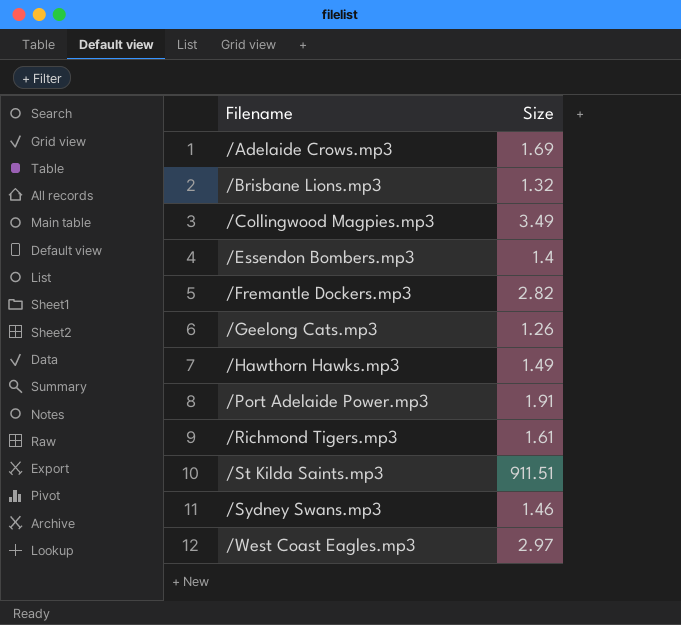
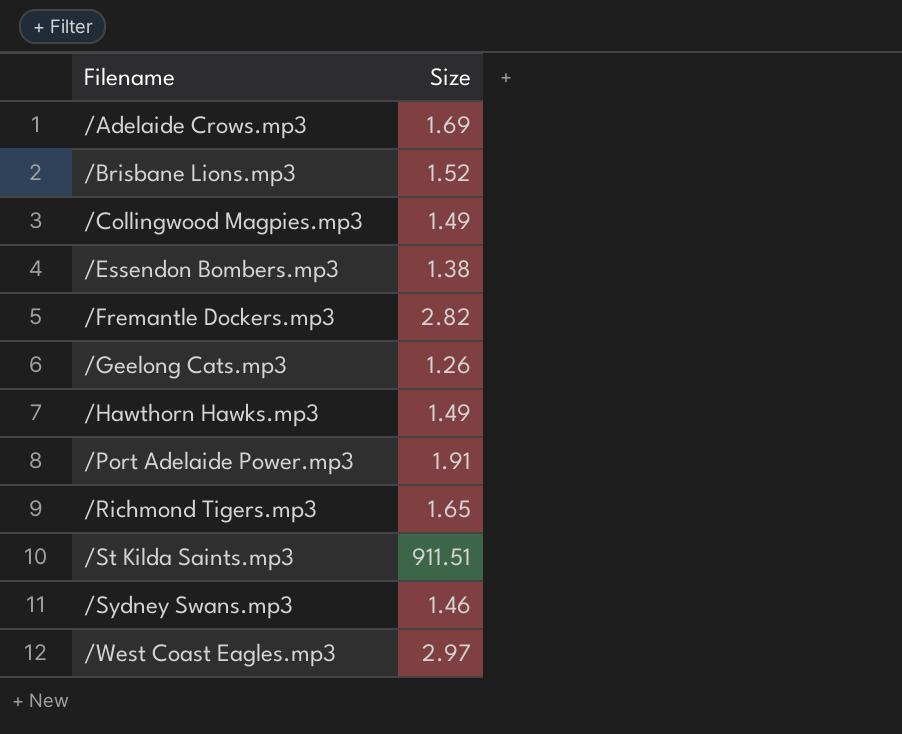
/Brisbane Lions.mp3 | Size: 1.32 -> 1.52
/Collingwood Magpies.mp3 | Size: 3.49 -> 1.49
/Essendon Bombers.mp3 | Size: 1.4 -> 1.38
/Richmond Tigers.mp3 | Size: 1.61 -> 1.65

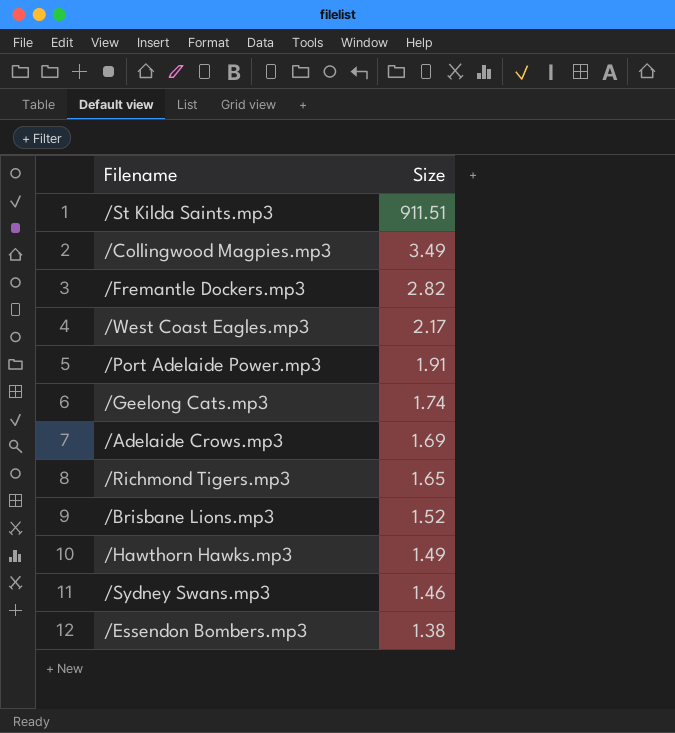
row order: Filename ascending -> Size descending
/Collingwood Magpies.mp3 | Size: 1.49 -> 3.49
/West Coast Eagles.mp3 | Size: 2.97 -> 2.17
/Geelong Cats.mp3 | Size: 1.26 -> 1.74

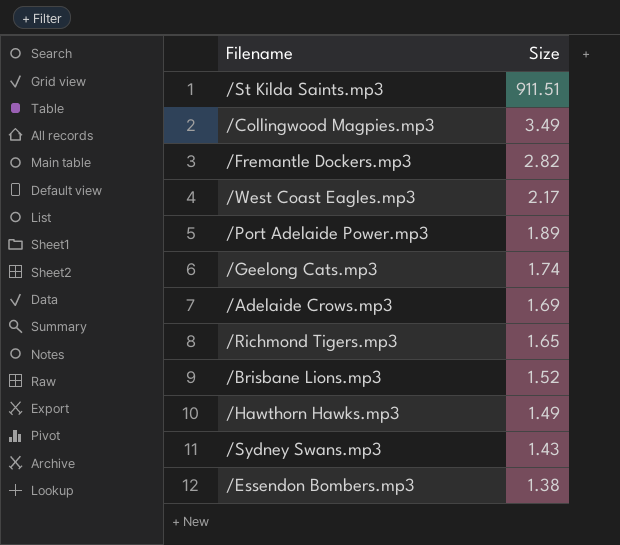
/Port Adelaide Power.mp3 | Size: 1.91 -> 1.89
/Sydney Swans.mp3 | Size: 1.46 -> 1.43

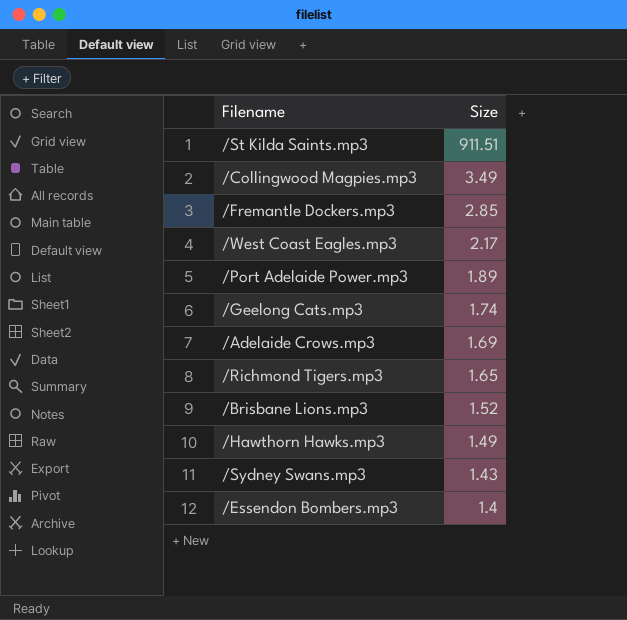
/Fremantle Dockers.mp3 | Size: 2.82 -> 2.85
/Essendon Bombers.mp3 | Size: 1.38 -> 1.4

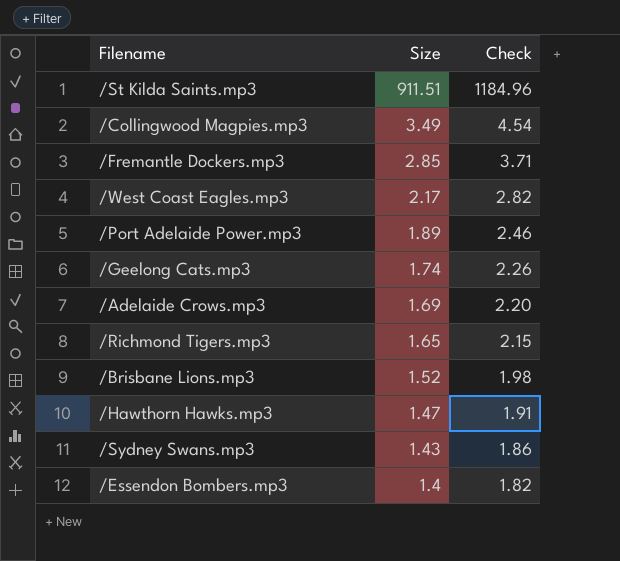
column Check | formula: none -> [Size] * 1.3
/Hawthorn Hawks.mp3 | Size: 1.49 -> 1.47

